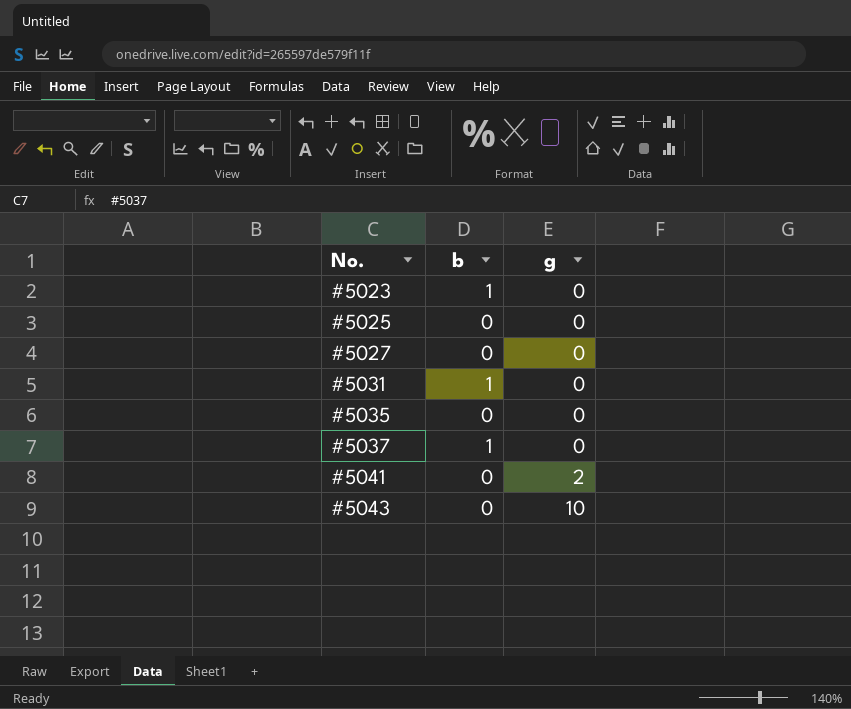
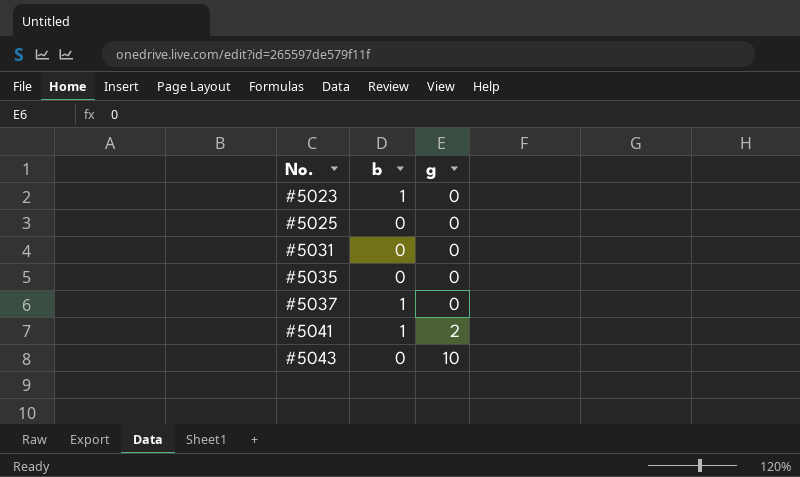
row #5027: 0 | 0 -> none
#5031 | b: 1 -> 0
#5041 | b: 0 -> 1

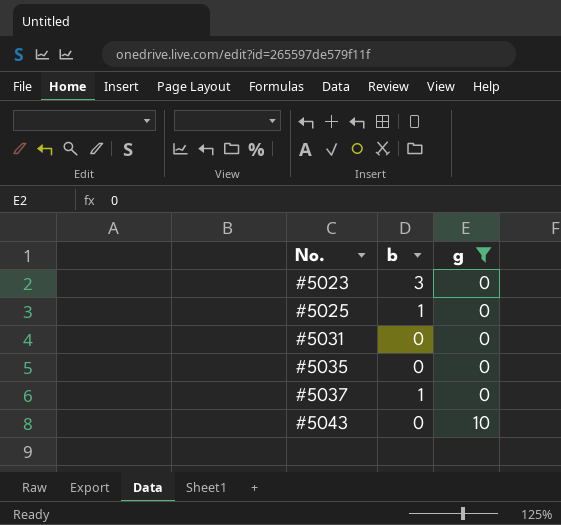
filter: none -> g != 2
#5023 | b: 1 -> 3
#5025 | b: 0 -> 1

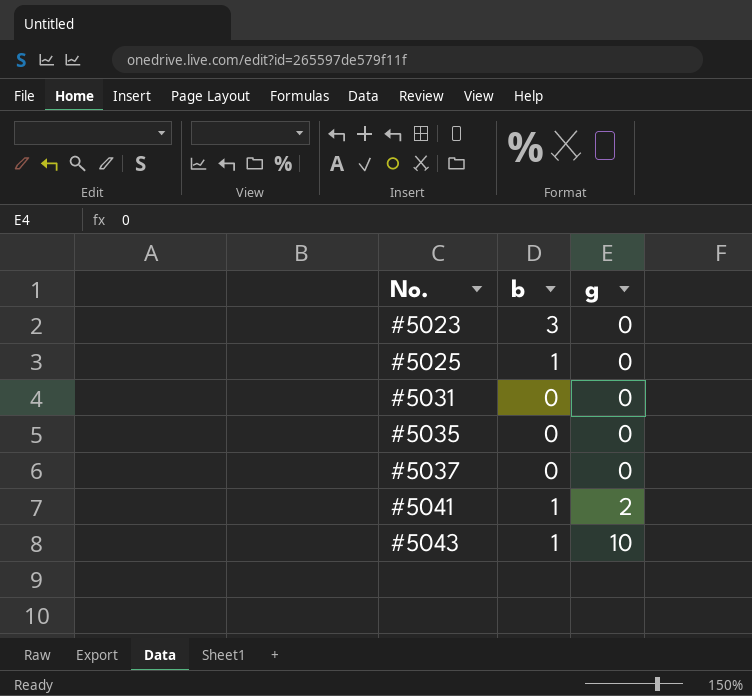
filter: g != 2 -> none
#5037 | b: 1 -> 0
#5043 | b: 0 -> 1

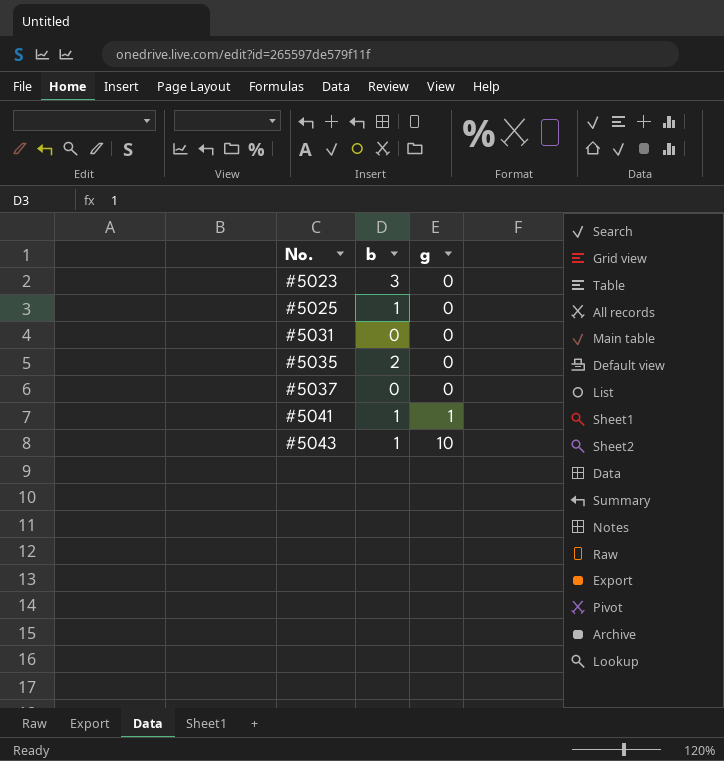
#5035 | b: 0 -> 2
#5041 | g: 2 -> 1

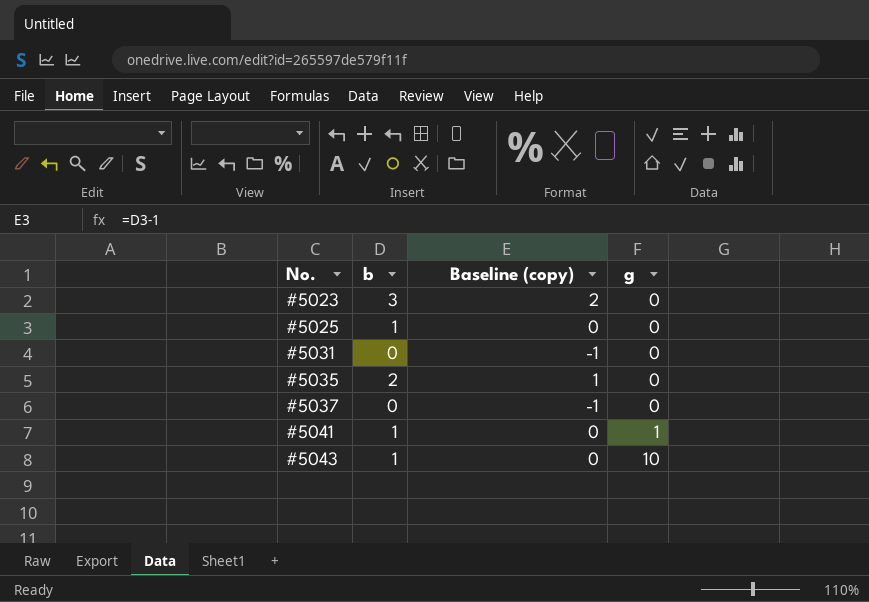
column Baseline (copy) | formula: none -> [b] - 1

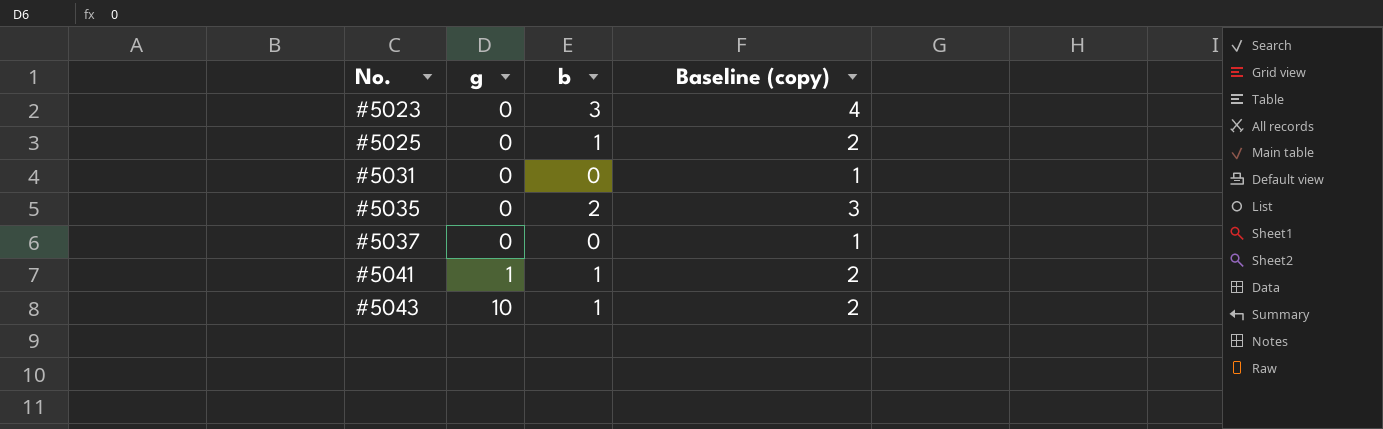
column g | position: 4 -> 2
column Baseline (copy) | formula: [b] - 1 -> [b] + 1

